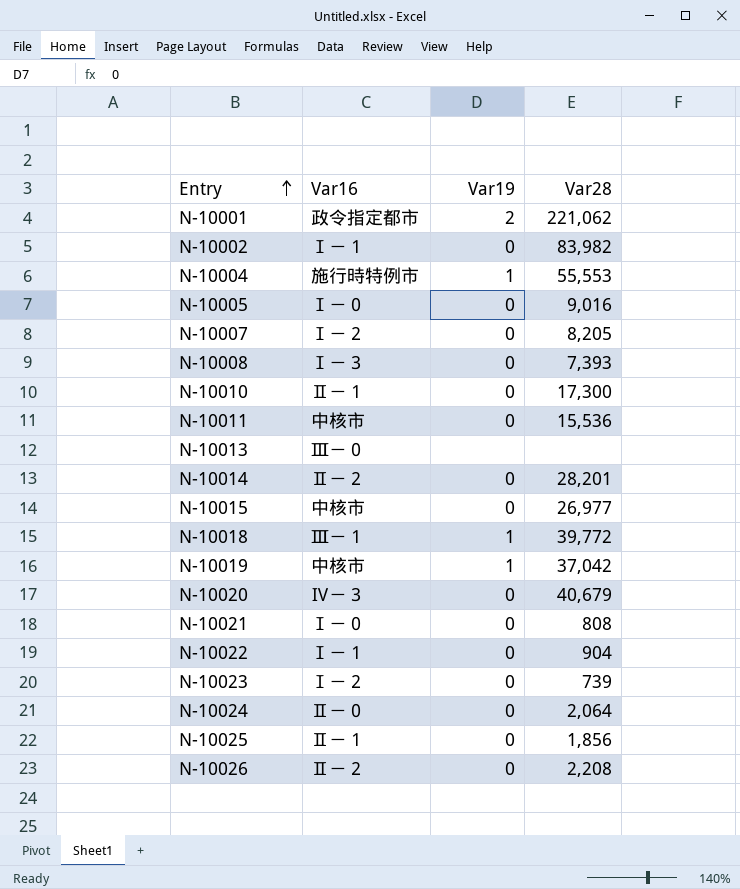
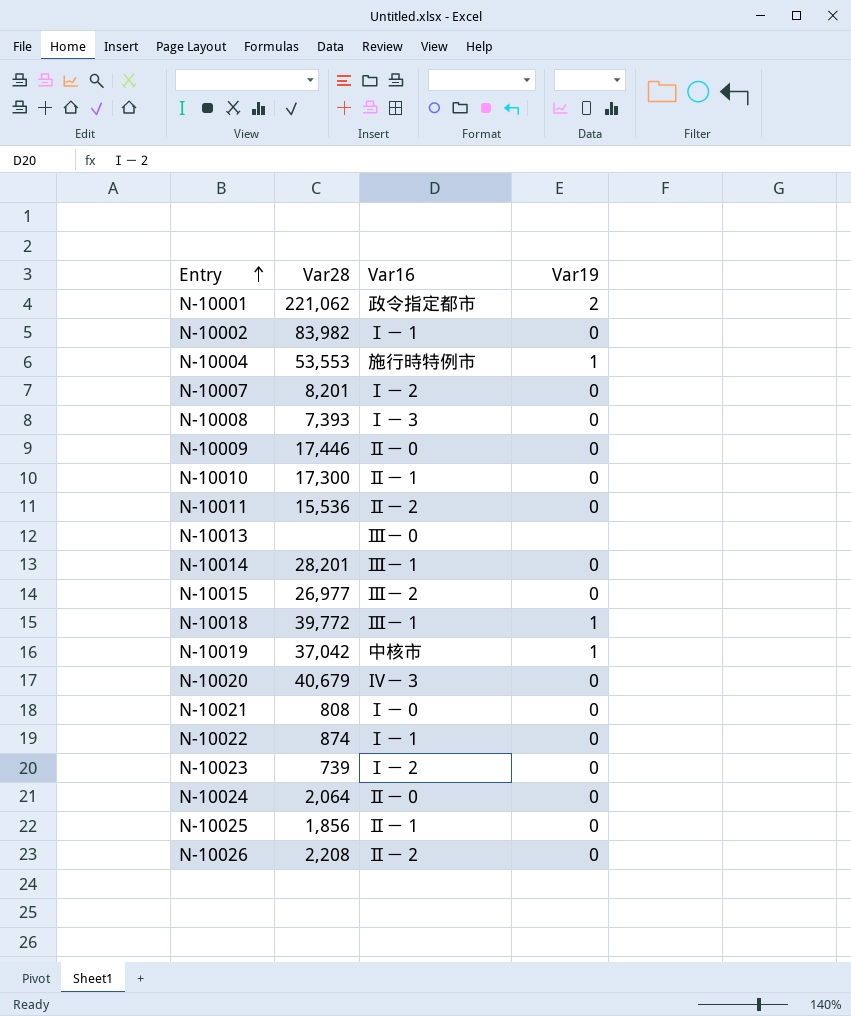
column Var28 | position: 4 -> 2
row N-10005: Ⅰ－０ | 0 | 9,016 -> none
N-10004 | Var28: 55,553 -> 53,553
N-10007 | Var28: 8,205 -> 8,201
row N-10009: none -> 17,446 | Ⅱ－０ | 0
N-10011 | Var16: 中核市 -> Ⅱ－２
N-10014 | Var16: Ⅱ－２ -> Ⅲ－１
N-10015 | Var16: 中核市 -> Ⅲ－２
N-10022 | Var28: 904 -> 874

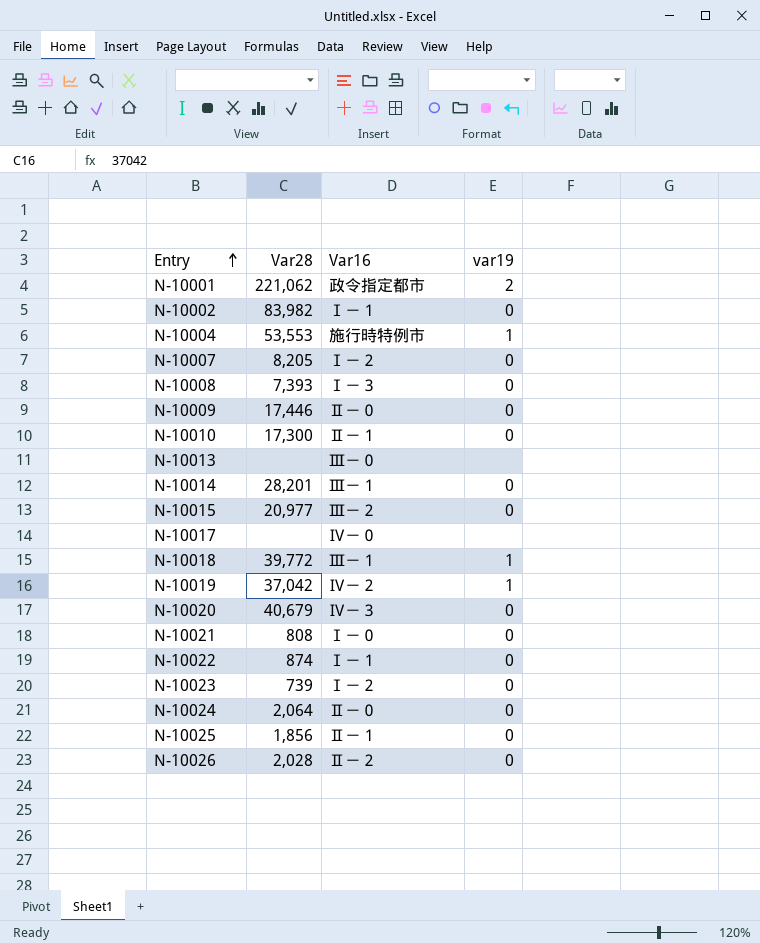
column name: Var19 -> var19
row N-10011: 15,536 | Ⅱ－２ | 0 -> none
N-10007 | Var28: 8,201 -> 8,205
N-10015 | Var28: 26,977 -> 20,977
row N-10017: none -> none | Ⅳ－０ | none
N-10019 | Var16: 中核市 -> Ⅳ－２
N-10026 | Var28: 2,208 -> 2,028

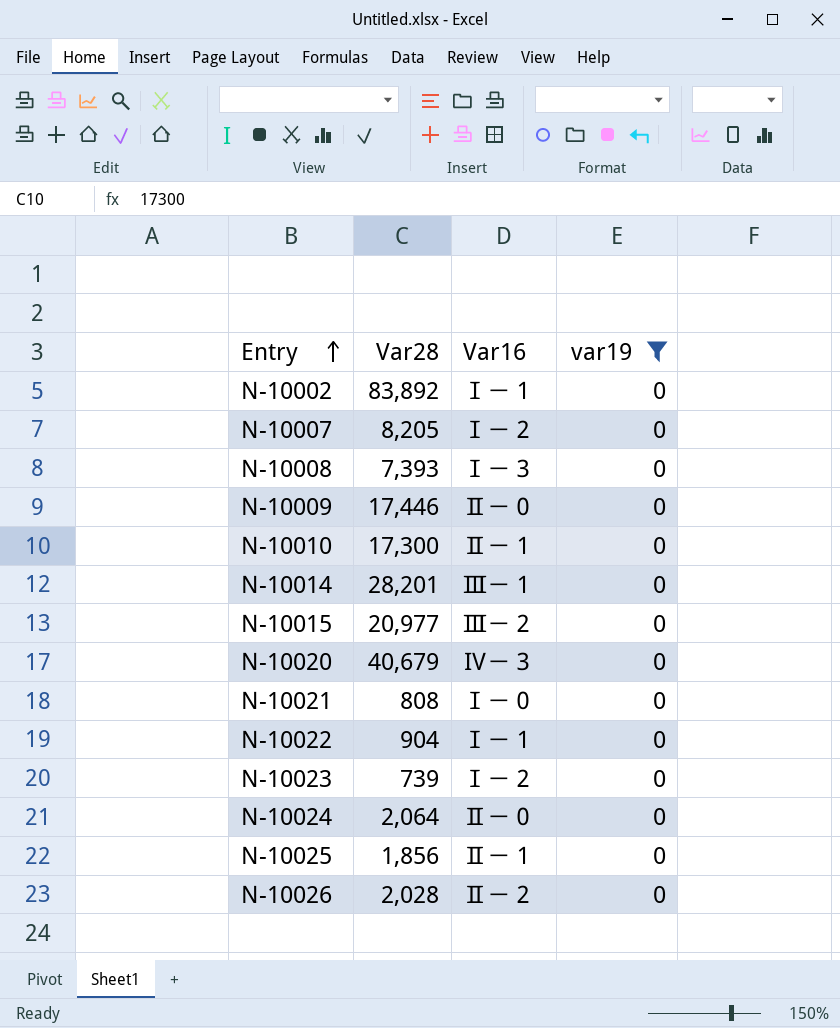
filter: none -> var19 = 0
N-10002 | Var28: 83,982 -> 83,892
N-10022 | Var28: 874 -> 904

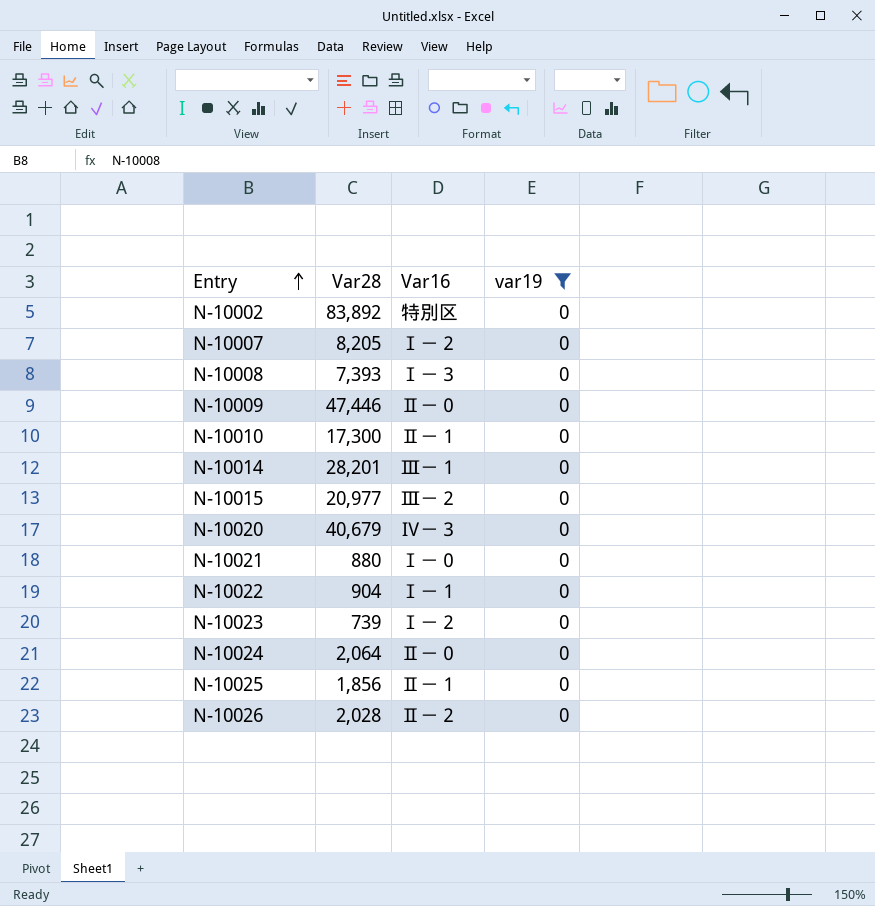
N-10002 | Var16: Ⅰ－１ -> 特別区
N-10009 | Var28: 17,446 -> 47,446
N-10021 | Var28: 808 -> 880

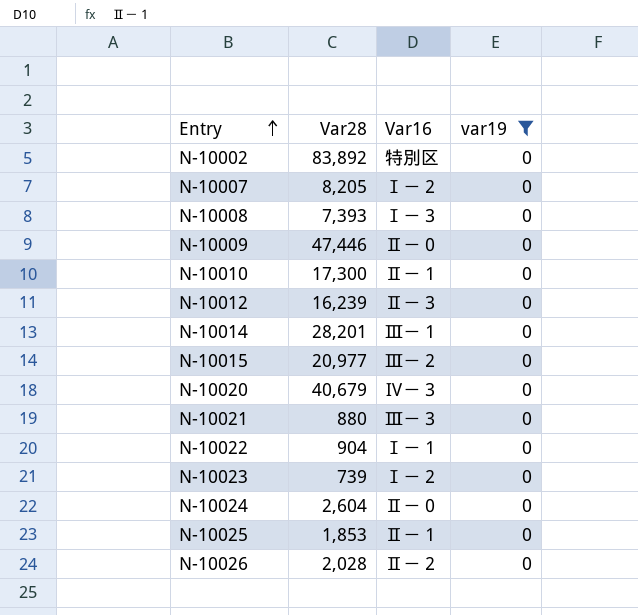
row N-10012: none -> 16,239 | Ⅱ－３ | 0
N-10021 | Var16: Ⅰ－０ -> Ⅲ－３
N-10024 | Var28: 2,064 -> 2,604
N-10025 | Var28: 1,856 -> 1,853

